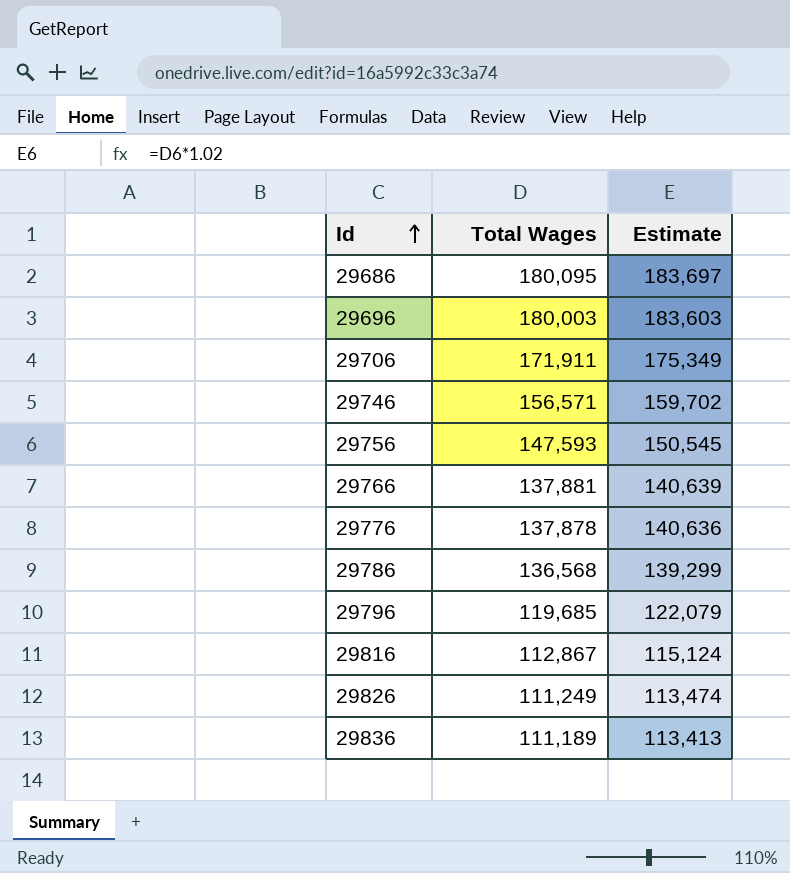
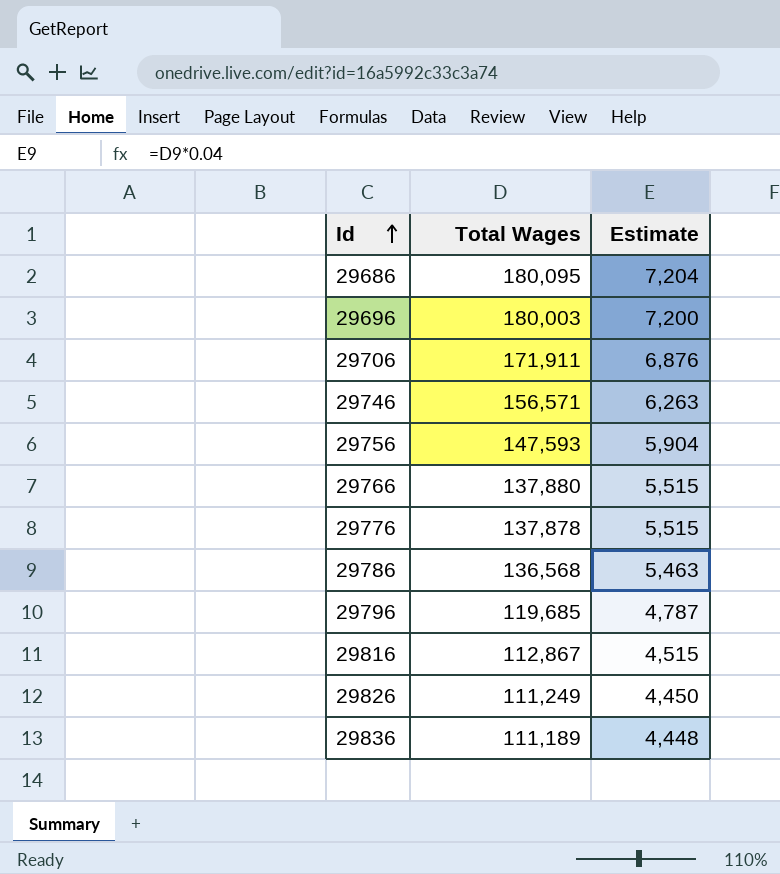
column Estimate | formula: [Total Wages] * 1.02 -> [Total Wages] * 0.04
29766 | Total Wages: 137,881 -> 137,880

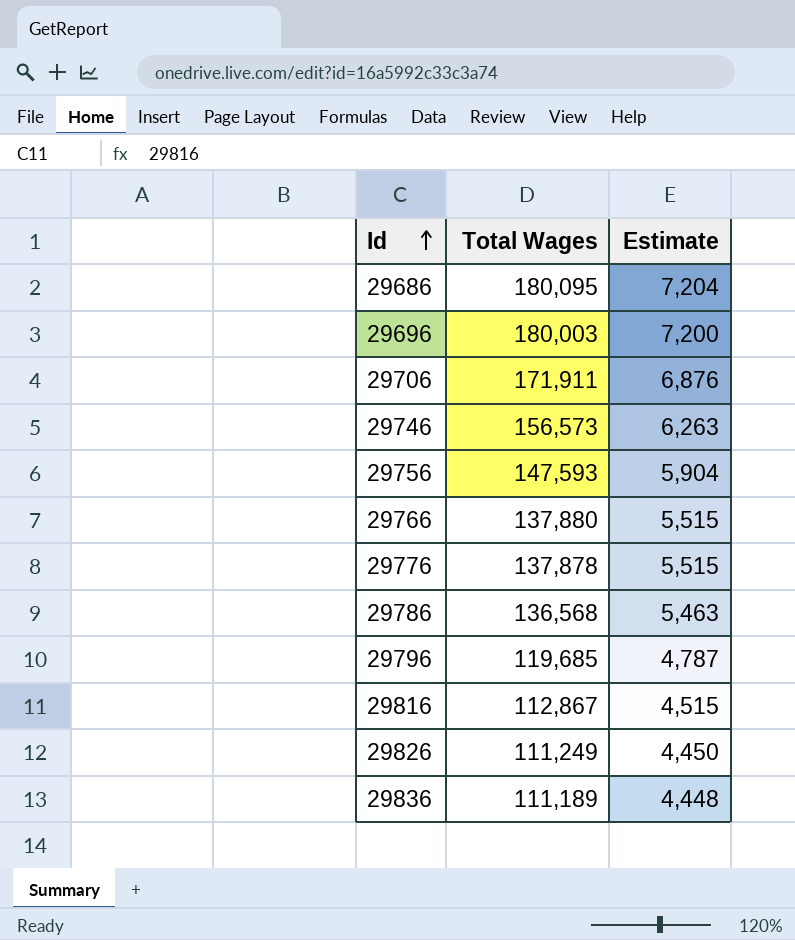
29746 | Total Wages: 156,571 -> 156,573

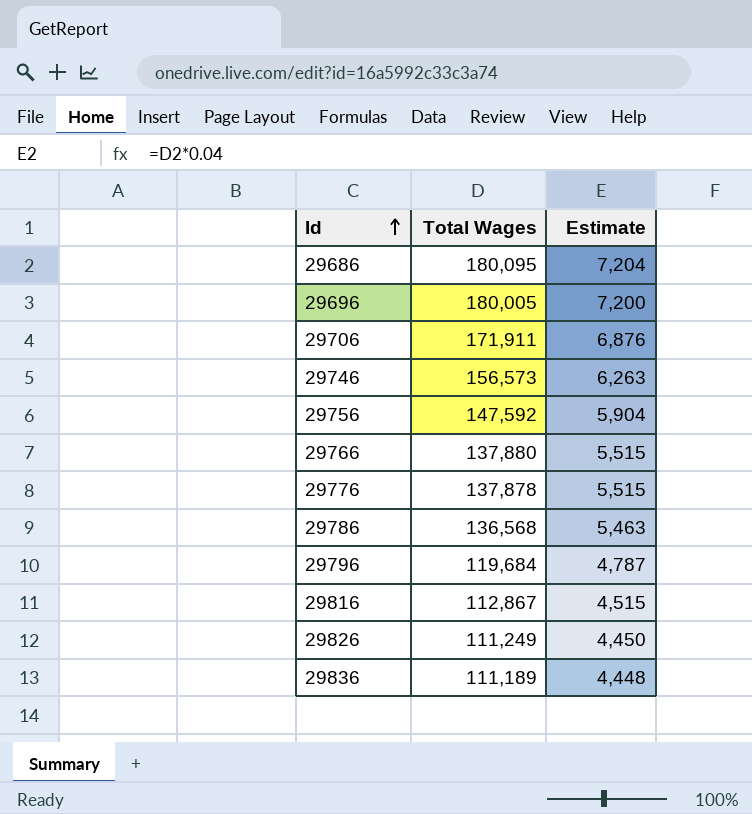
29696 | Total Wages: 180,003 -> 180,005
29756 | Total Wages: 147,593 -> 147,592
29796 | Total Wages: 119,685 -> 119,684

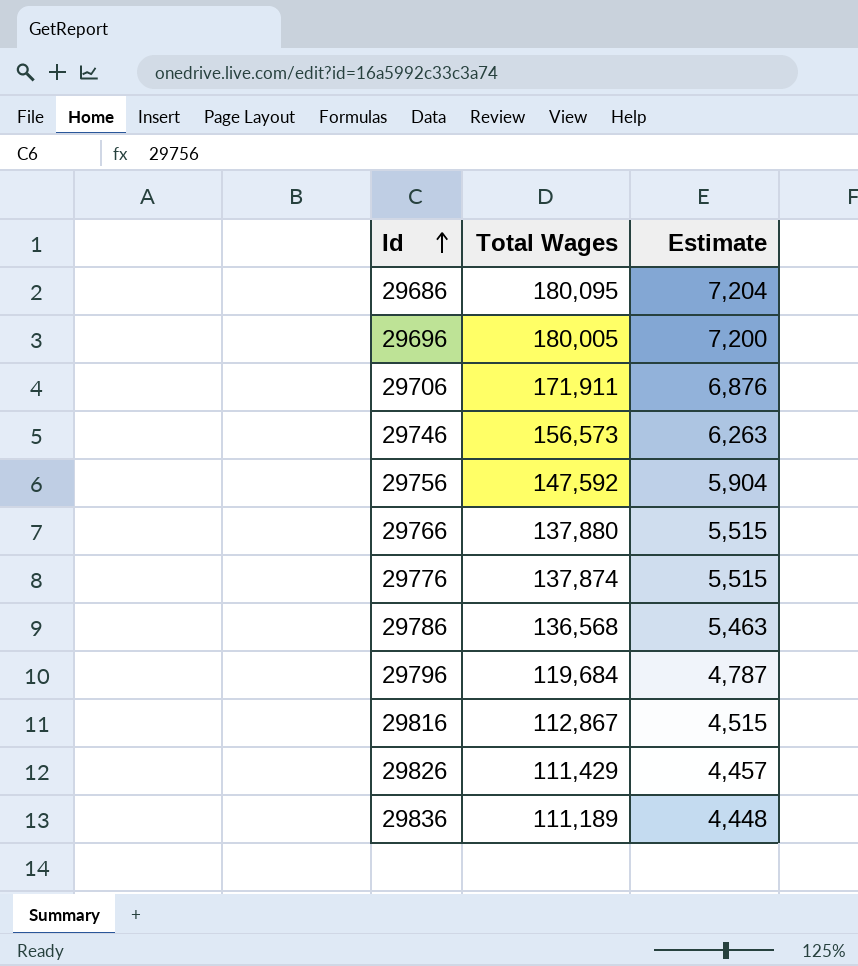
29776 | Total Wages: 137,878 -> 137,874
29826 | Total Wages: 111,249 -> 111,429
29826 | Estimate: 4,450 -> 4,457

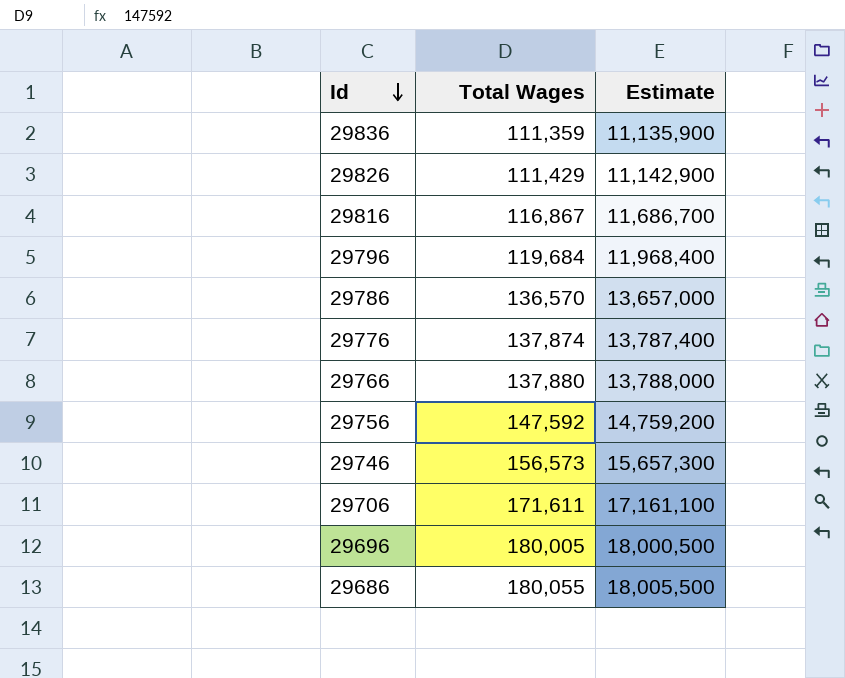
row order: Id ascending -> Id descending
column Estimate | formula: [Total Wages] * 0.04 -> [Total Wages] * 100
29836 | Total Wages: 111,189 -> 111,359
29816 | Total Wages: 112,867 -> 116,867
29786 | Total Wages: 136,568 -> 136,570
29706 | Total Wages: 171,911 -> 171,611
29686 | Total Wages: 180,095 -> 180,055

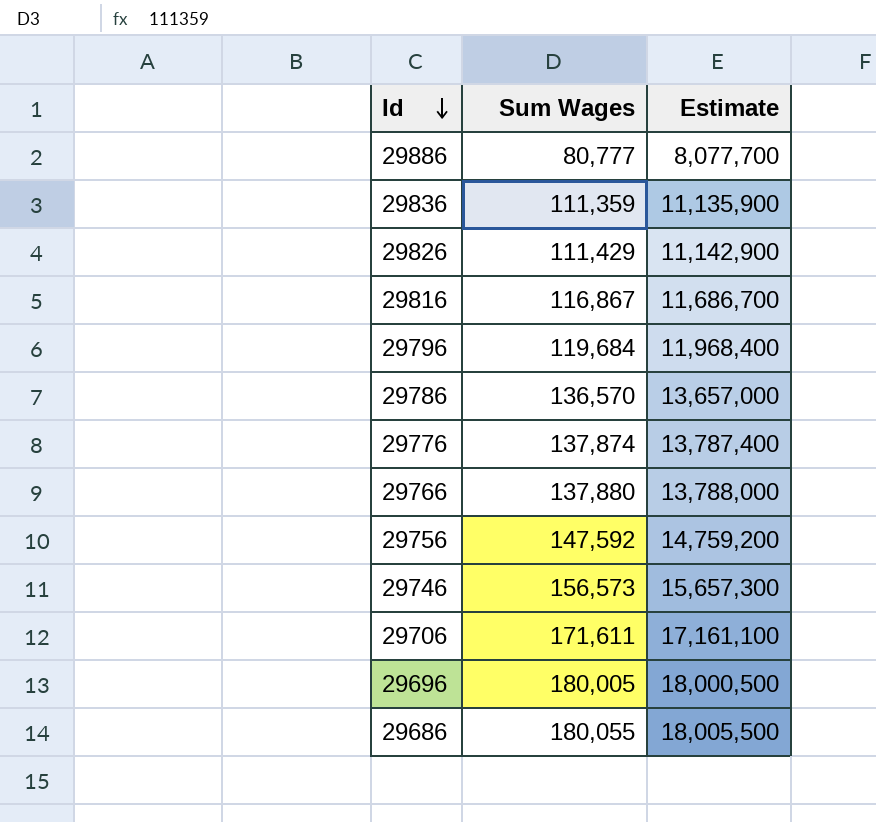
column name: Total Wages -> Sum Wages
row 29886: none -> 80,777 | 8,077,700

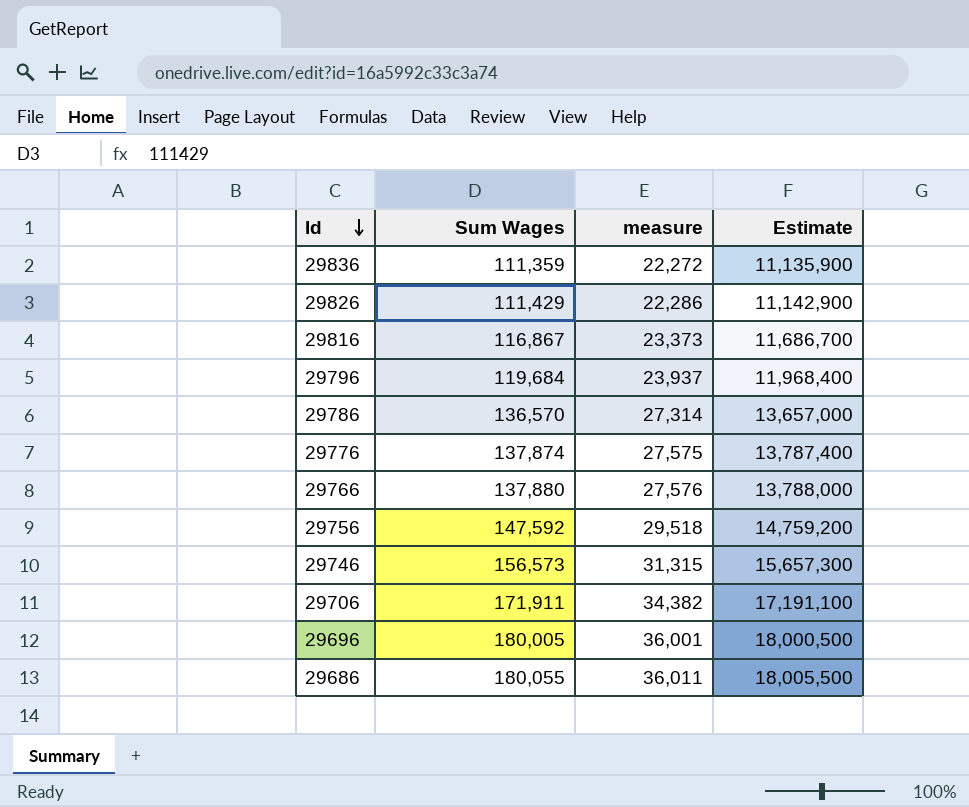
column measure | formula: none -> [Sum Wages] * 0.2
row 29886: 80,777 | 8,077,700 -> none
29706 | Sum Wages: 171,611 -> 171,911
29706 | Estimate: 17,161,100 -> 17,191,100

